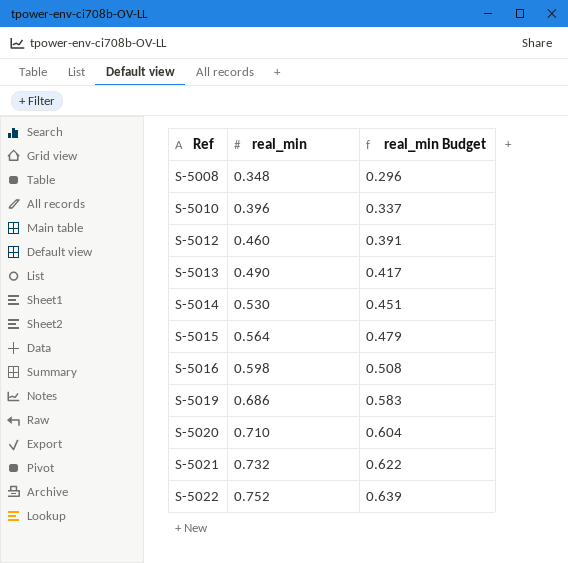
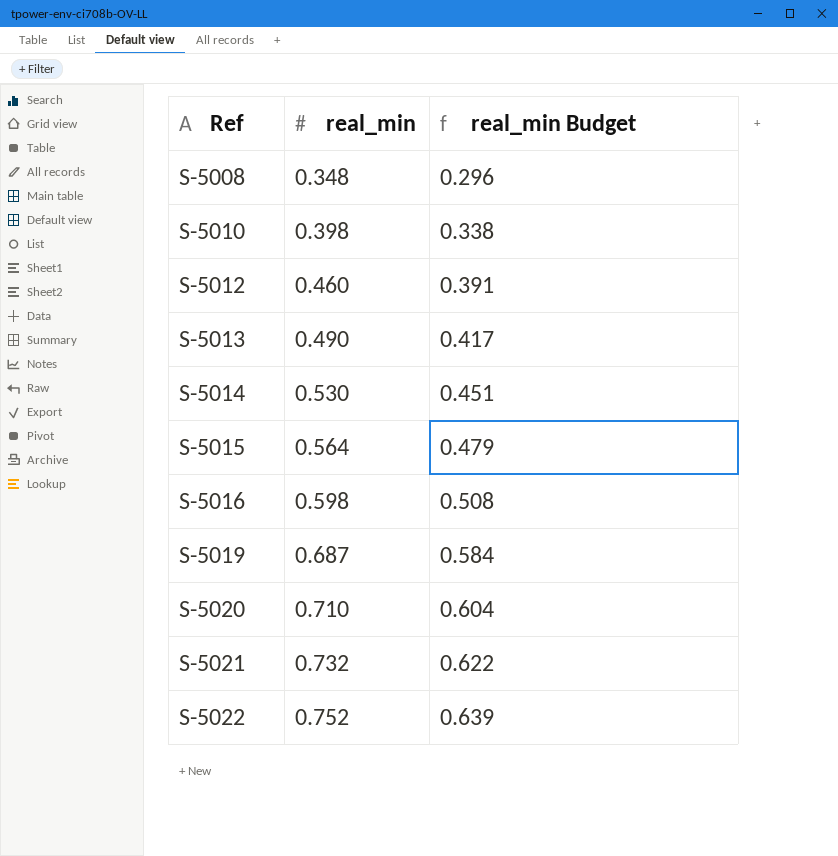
S-5010 | real_min: 0.396 -> 0.398
S-5010 | real_min Budget: 0.337 -> 0.338
S-5019 | real_min: 0.686 -> 0.687
S-5019 | real_min Budget: 0.583 -> 0.584

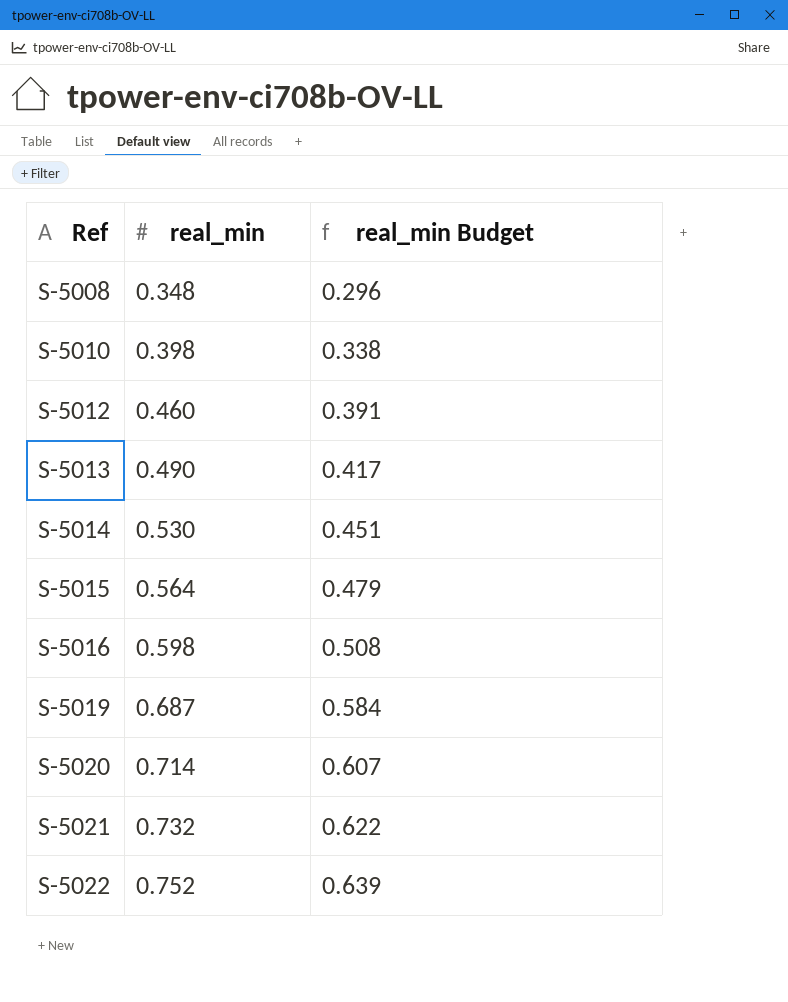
S-5020 | real_min: 0.710 -> 0.714
S-5020 | real_min Budget: 0.604 -> 0.607

